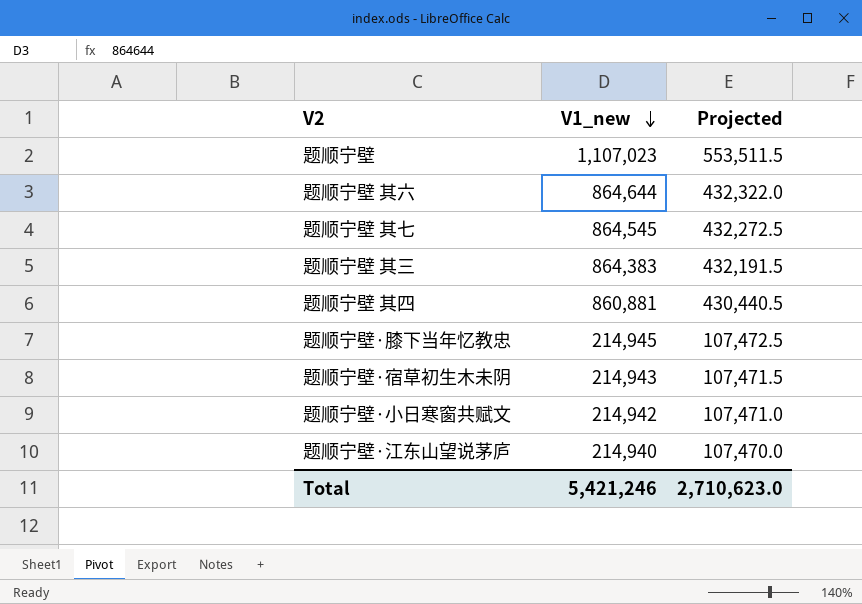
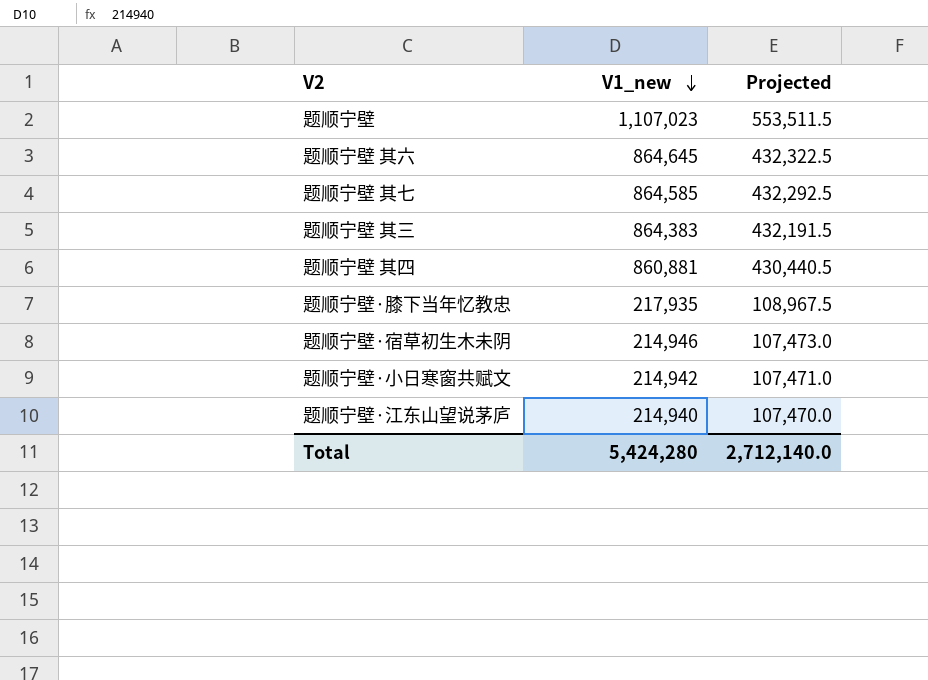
题顺宁壁 其六 | V1_new: 864,644 -> 864,645
题顺宁壁 其六 | Projected: 432,322.0 -> 432,322.5
题顺宁壁 其七 | V1_new: 864,545 -> 864,585
题顺宁壁 其七 | Projected: 432,272.5 -> 432,292.5
题顺宁壁·膝下当年忆教忠 | V1_new: 214,945 -> 217,935
题顺宁壁·膝下当年忆教忠 | Projected: 107,472.5 -> 108,967.5
题顺宁壁·宿草初生木未阴 | V1_new: 214,943 -> 214,946
题顺宁壁·宿草初生木未阴 | Projected: 107,471.5 -> 107,473.0
Total | V1_new: 5,421,246 -> 5,424,280
Total | Projected: 2,710,623.0 -> 2,712,140.0

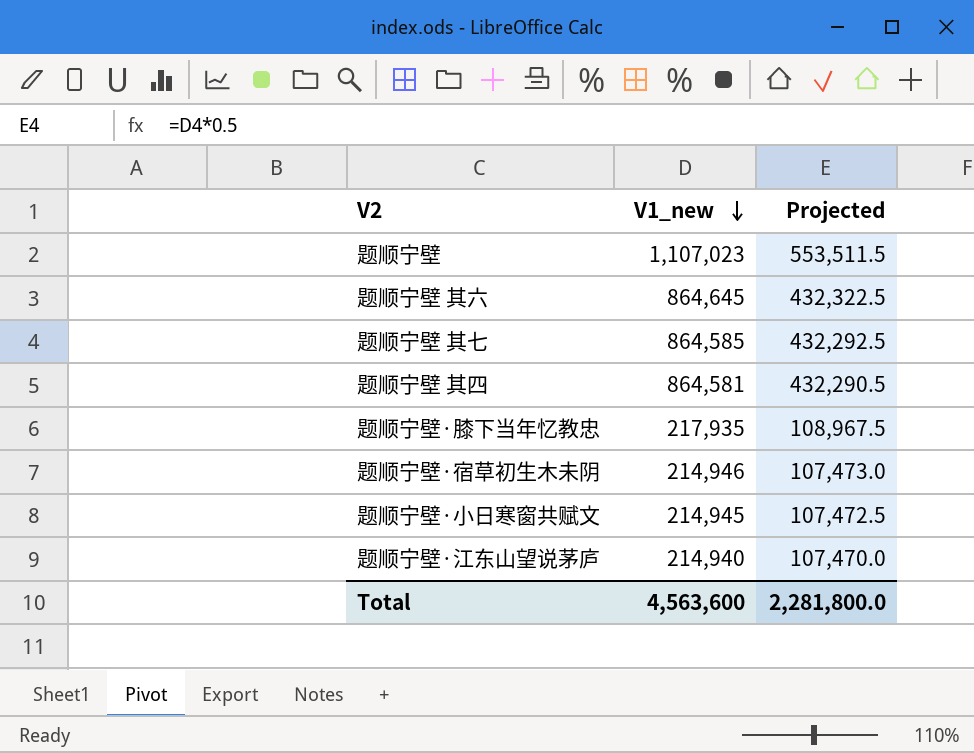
row 题顺宁壁 其三: 864,383 | 432,191.5 -> none
题顺宁壁 其四 | V1_new: 860,881 -> 864,581
题顺宁壁 其四 | Projected: 430,440.5 -> 432,290.5
题顺宁壁·小日寒窗共赋文 | V1_new: 214,942 -> 214,945
题顺宁壁·小日寒窗共赋文 | Projected: 107,471.0 -> 107,472.5
Total | V1_new: 5,424,280 -> 4,563,600
Total | Projected: 2,712,140.0 -> 2,281,800.0

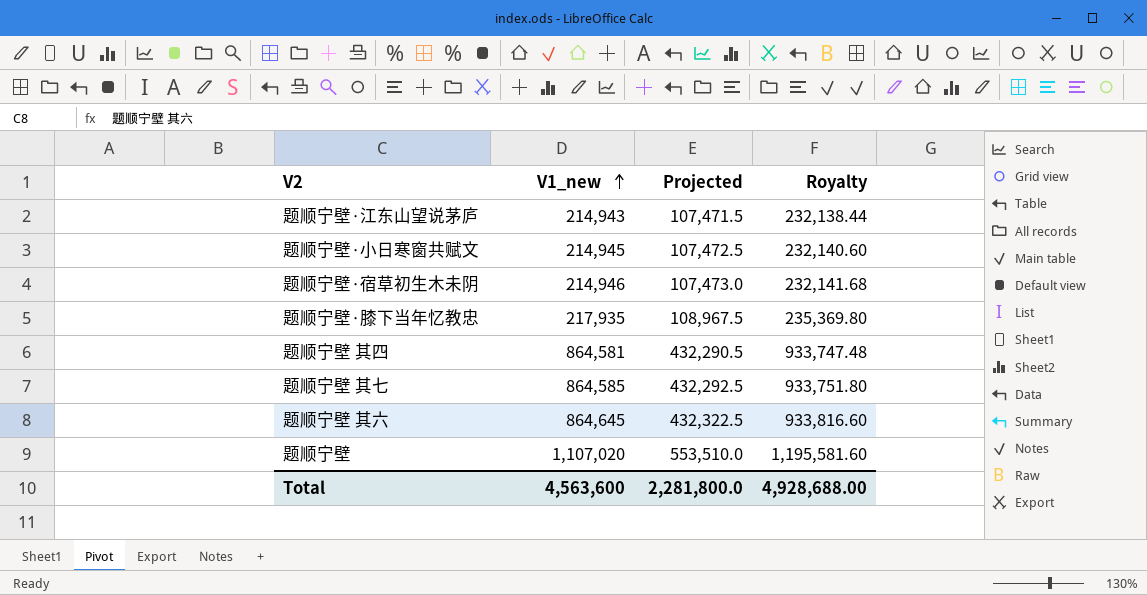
row order: V1_new descending -> V1_new ascending
column Royalty | formula: none -> [V1_new] * 1.08
题顺宁壁·江东山望说茅庐 | V1_new: 214,940 -> 214,943
题顺宁壁·江东山望说茅庐 | Projected: 107,470.0 -> 107,471.5
题顺宁壁 | V1_new: 1,107,023 -> 1,107,020
题顺宁壁 | Projected: 553,511.5 -> 553,510.0

